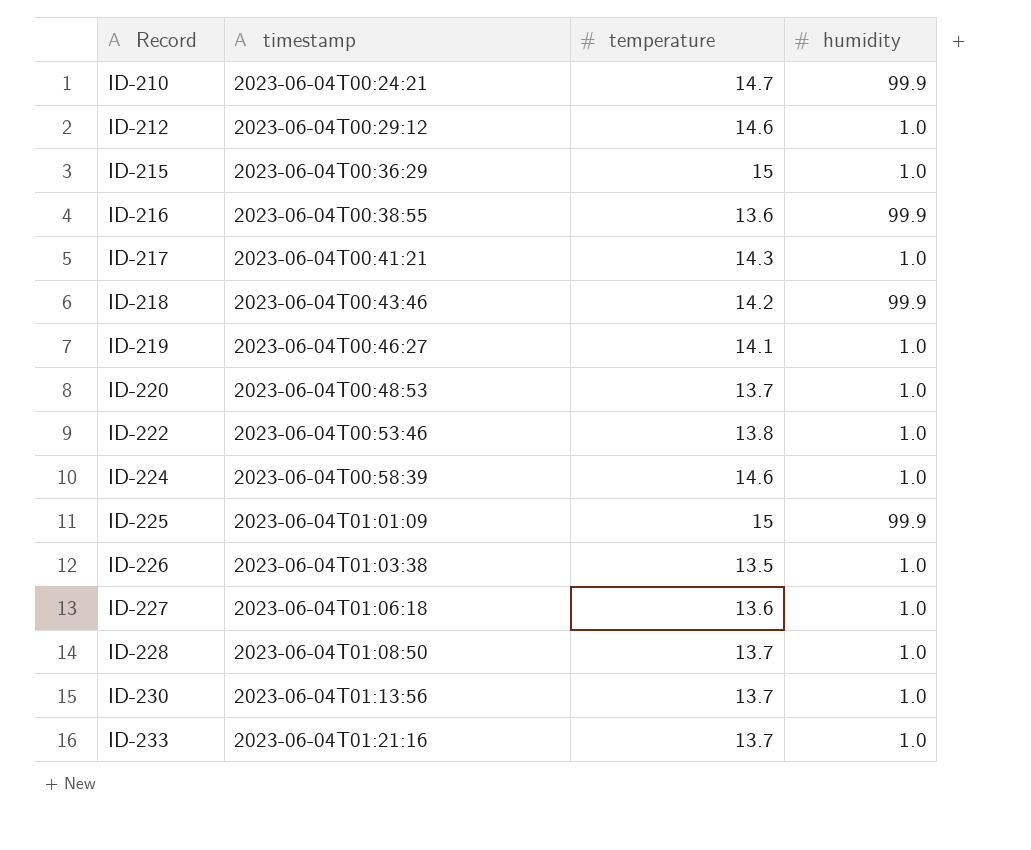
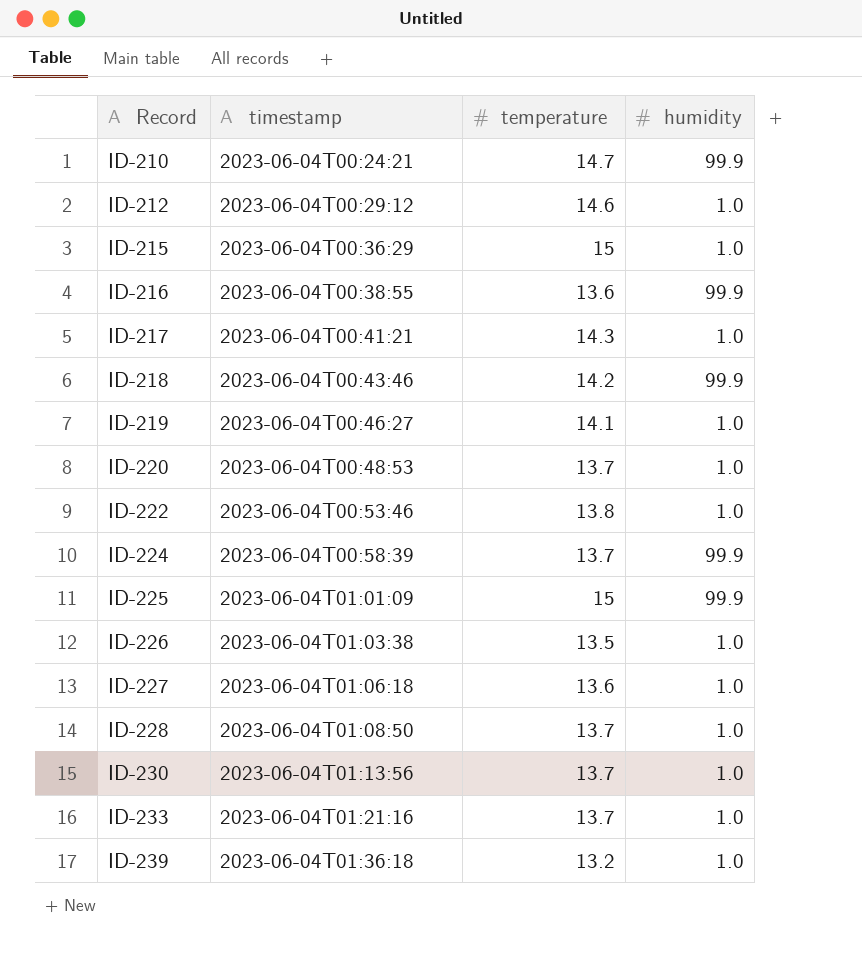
ID-224 | temperature: 14.6 -> 13.7
ID-224 | humidity: 1.0 -> 99.9
row ID-239: none -> 2023-06-04T01:36:18 | 13.2 | 1.0

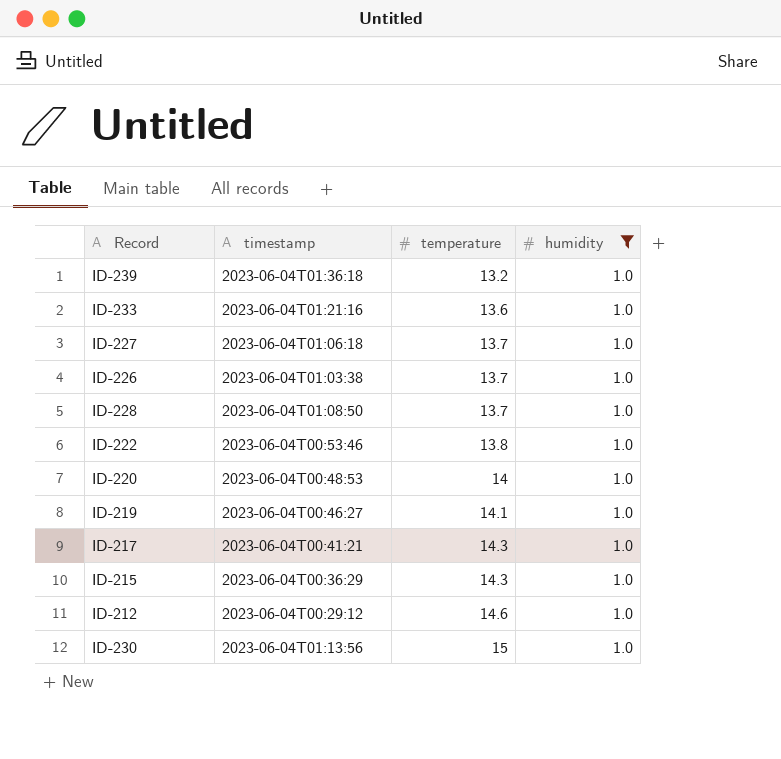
filter: none -> humidity = 1.0
row order: Record ascending -> temperature ascending
ID-233 | temperature: 13.7 -> 13.6
ID-227 | temperature: 13.6 -> 13.7
ID-226 | temperature: 13.5 -> 13.7
ID-220 | temperature: 13.7 -> 14
ID-215 | temperature: 15 -> 14.3
ID-230 | temperature: 13.7 -> 15

